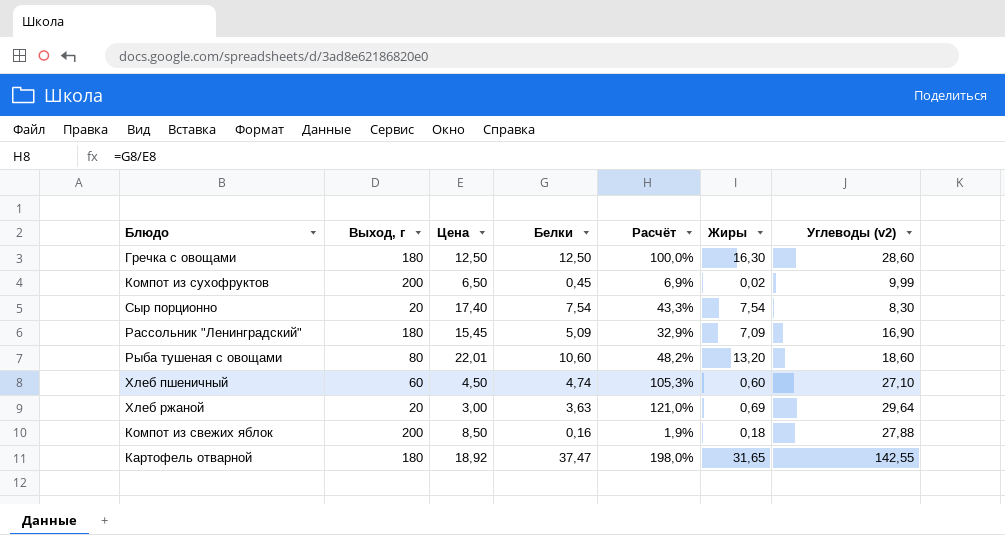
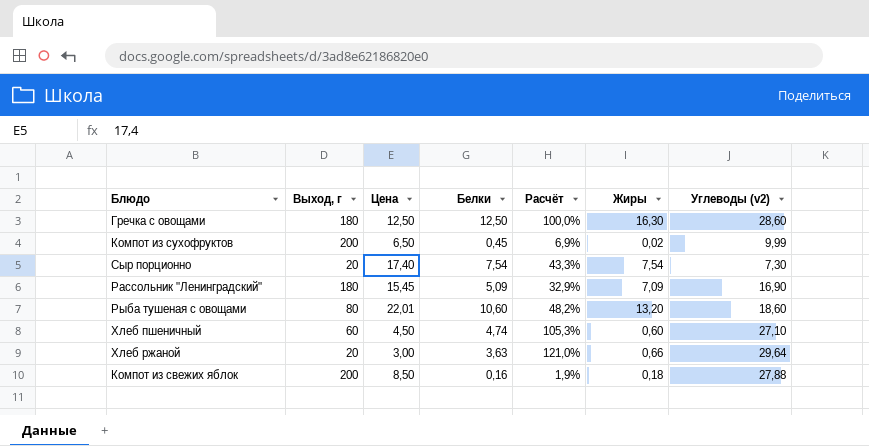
row Картофель отварной: 180 | 18,92 | 37,47 | 198,0% | 31,65 | 142,55 -> none
Сыр порционно | Углеводы (v2): 8,30 -> 7,30
Хлеб ржаной | Жиры: 0,69 -> 0,66

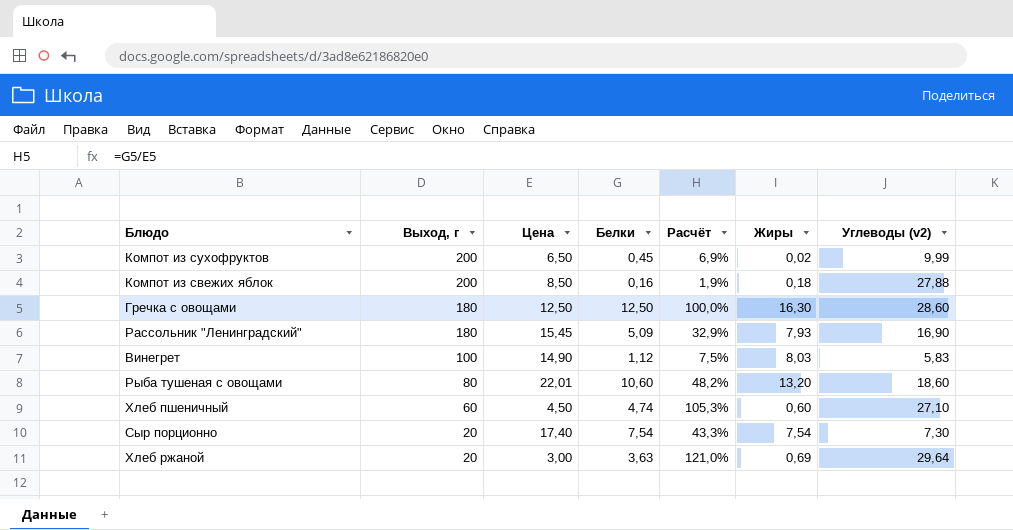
row order: none -> Выход, г descending
Рассольник "Ленинградский" | Жиры: 7,09 -> 7,93
row Винегрет: none -> 100 | 14,90 | 1,12 | 7,5% | 8,03 | 5,83
Хлеб ржаной | Жиры: 0,66 -> 0,69

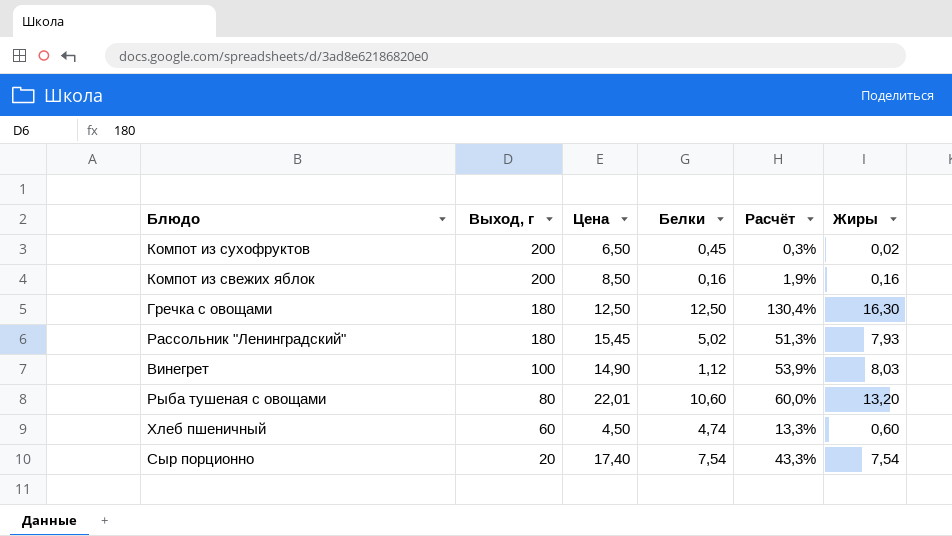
column Углеводы (v2) | position: 7 -> none
column Расчёт | formula: [Белки] / [Цена] -> [Жиры] / [Цена]
row Хлеб ржаной: 20 | 3,00 | 3,63 | 121,0% | 0,69 | 29,64 -> none
Компот из свежих яблок | Жиры: 0,18 -> 0,16
Рассольник "Ленинградский" | Белки: 5,09 -> 5,02

